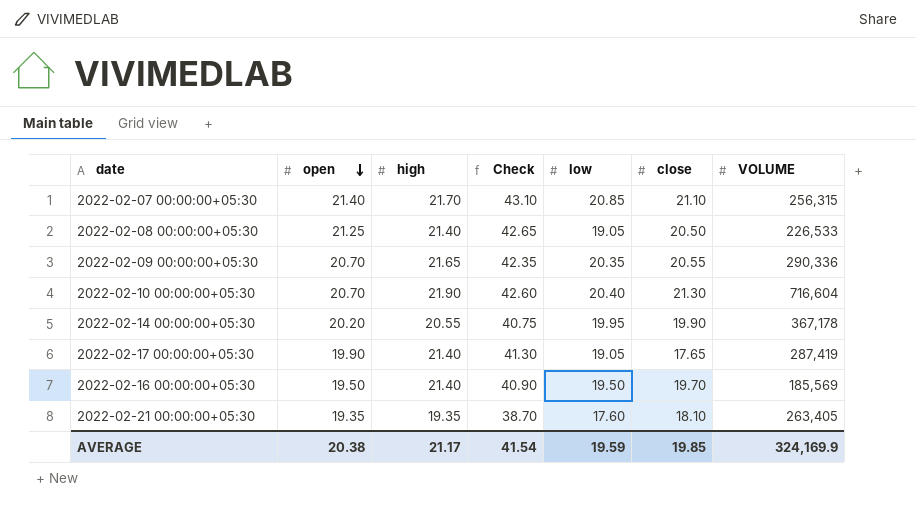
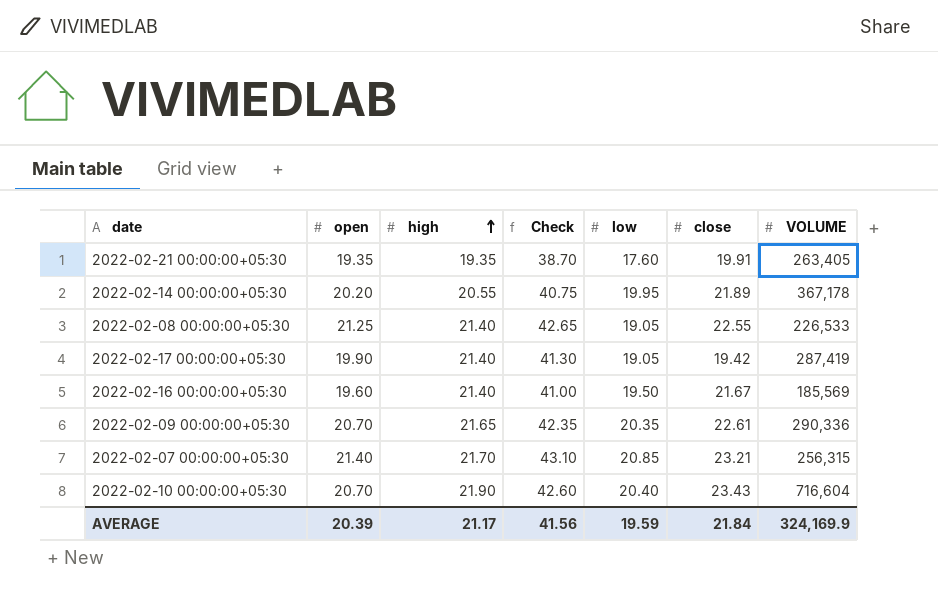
row order: open descending -> high ascending
2022-02-21 00:00:00+05:30 | close: 18.10 -> 19.91
2022-02-14 00:00:00+05:30 | close: 19.90 -> 21.89
2022-02-08 00:00:00+05:30 | close: 20.50 -> 22.55
2022-02-17 00:00:00+05:30 | close: 17.65 -> 19.42
2022-02-16 00:00:00+05:30 | open: 19.50 -> 19.60
2022-02-16 00:00:00+05:30 | Check: 40.90 -> 41.00
2022-02-16 00:00:00+05:30 | close: 19.70 -> 21.67
2022-02-09 00:00:00+05:30 | close: 20.55 -> 22.61
2022-02-07 00:00:00+05:30 | close: 21.10 -> 23.21
2022-02-10 00:00:00+05:30 | close: 21.30 -> 23.43
AVERAGE | open: 20.38 -> 20.39
AVERAGE | Check: 41.54 -> 41.56
AVERAGE | close: 19.85 -> 21.84

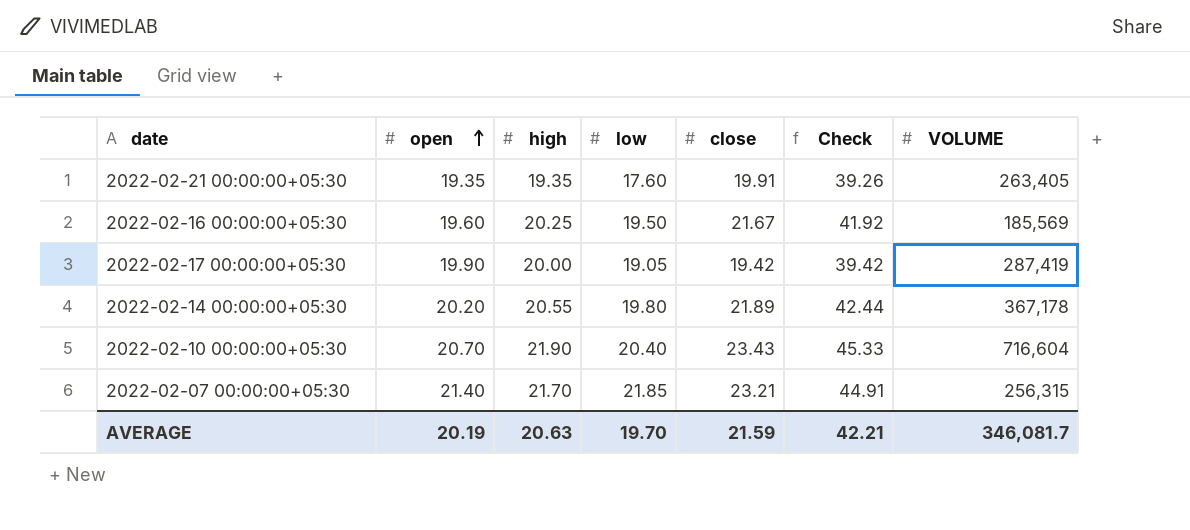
row order: high ascending -> open ascending
column Check | formula: [open] + [high] -> [high] + [close]
column Check | position: 4 -> 6
row 2022-02-08 00:00:00+05:30: 21.25 | 21.40 | 42.65 | 19.05 | 22.55 | 226,533 -> none
row 2022-02-09 00:00:00+05:30: 20.70 | 21.65 | 42.35 | 20.35 | 22.61 | 290,336 -> none
2022-02-16 00:00:00+05:30 | high: 21.40 -> 20.25
2022-02-17 00:00:00+05:30 | high: 21.40 -> 20.00
2022-02-14 00:00:00+05:30 | low: 19.95 -> 19.80
2022-02-07 00:00:00+05:30 | low: 20.85 -> 21.85
AVERAGE | open: 20.39 -> 20.19
AVERAGE | high: 21.17 -> 20.63
AVERAGE | low: 19.59 -> 19.70
AVERAGE | close: 21.84 -> 21.59
AVERAGE | Check: 41.56 -> 42.21
AVERAGE | VOLUME: 324,169.9 -> 346,081.7

